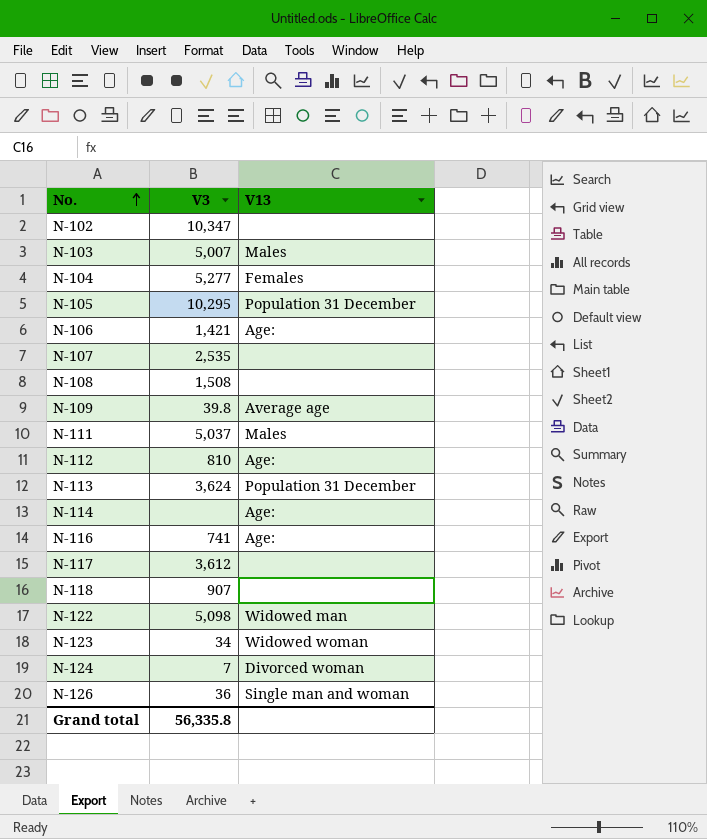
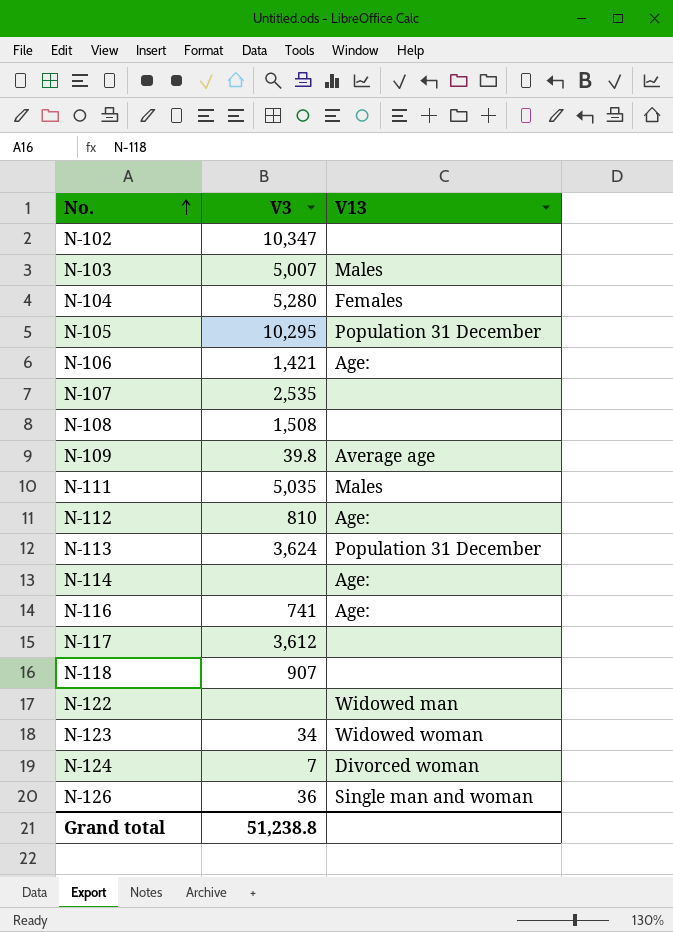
N-104 | V3: 5,277 -> 5,280
N-111 | V3: 5,037 -> 5,035
N-122 | V3: 5,098 -> none
Grand total | V3: 56,335.8 -> 51,238.8

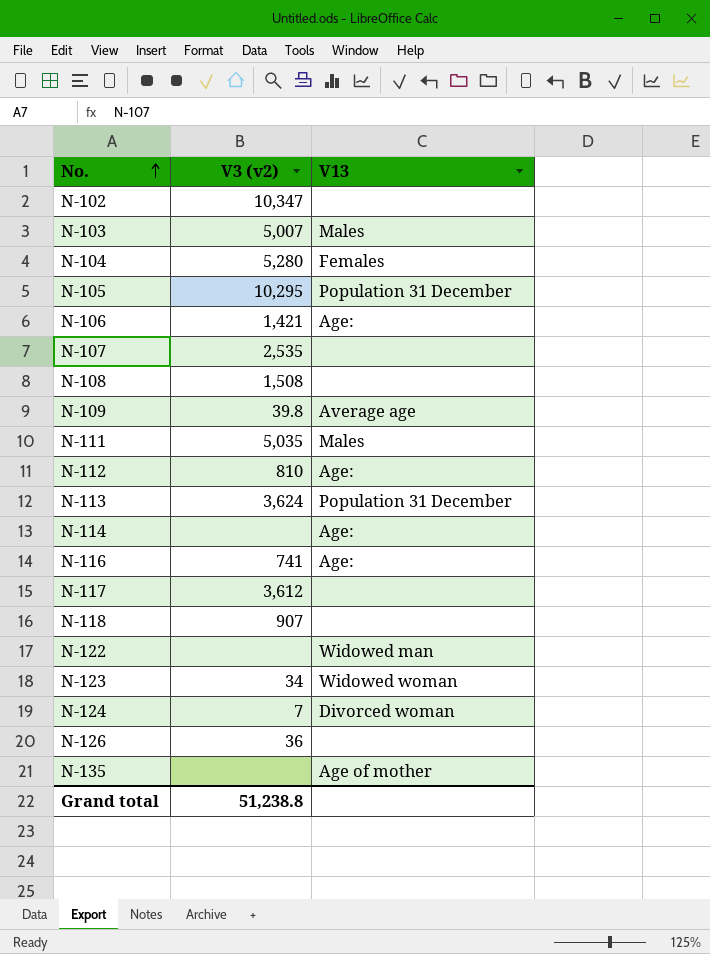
column name: V3 -> V3 (v2)
N-126 | V13: Single man and woman -> none
row N-135: none -> none | Age of mother

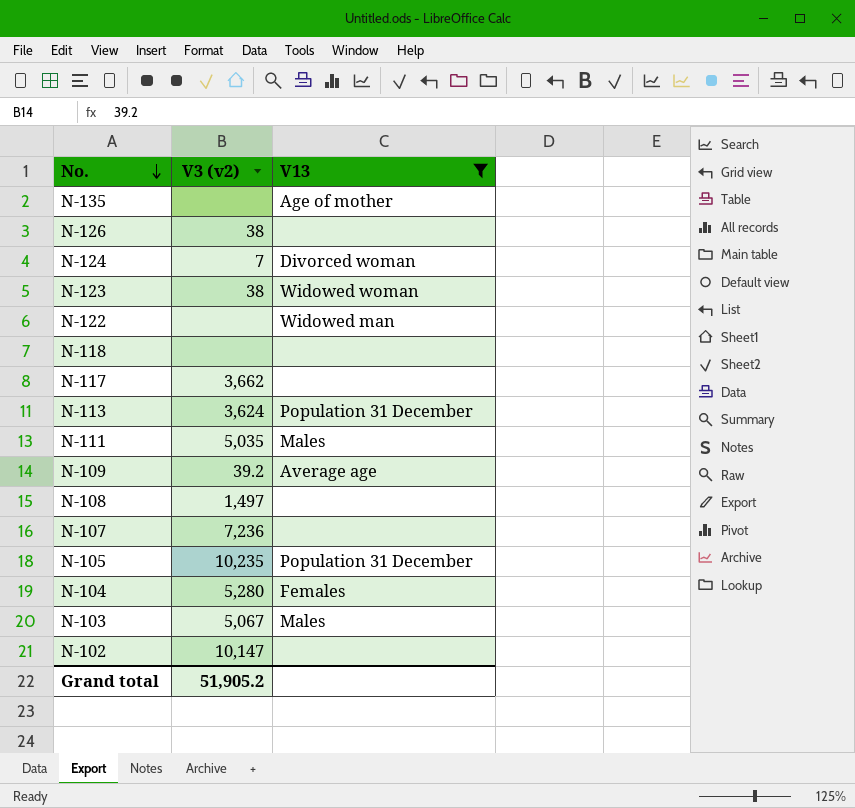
filter: none -> V13 != Age:
row order: No. ascending -> No. descending
N-126 | V3 (v2): 36 -> 38
N-123 | V3 (v2): 34 -> 38
N-118 | V3 (v2): 907 -> none
N-117 | V3 (v2): 3,612 -> 3,662
N-109 | V3 (v2): 39.8 -> 39.2
N-108 | V3 (v2): 1,508 -> 1,497
N-107 | V3 (v2): 2,535 -> 7,236
N-105 | V3 (v2): 10,295 -> 10,235
N-103 | V3 (v2): 5,007 -> 5,067
N-102 | V3 (v2): 10,347 -> 10,147
Grand total | V3 (v2): 51,238.8 -> 51,905.2

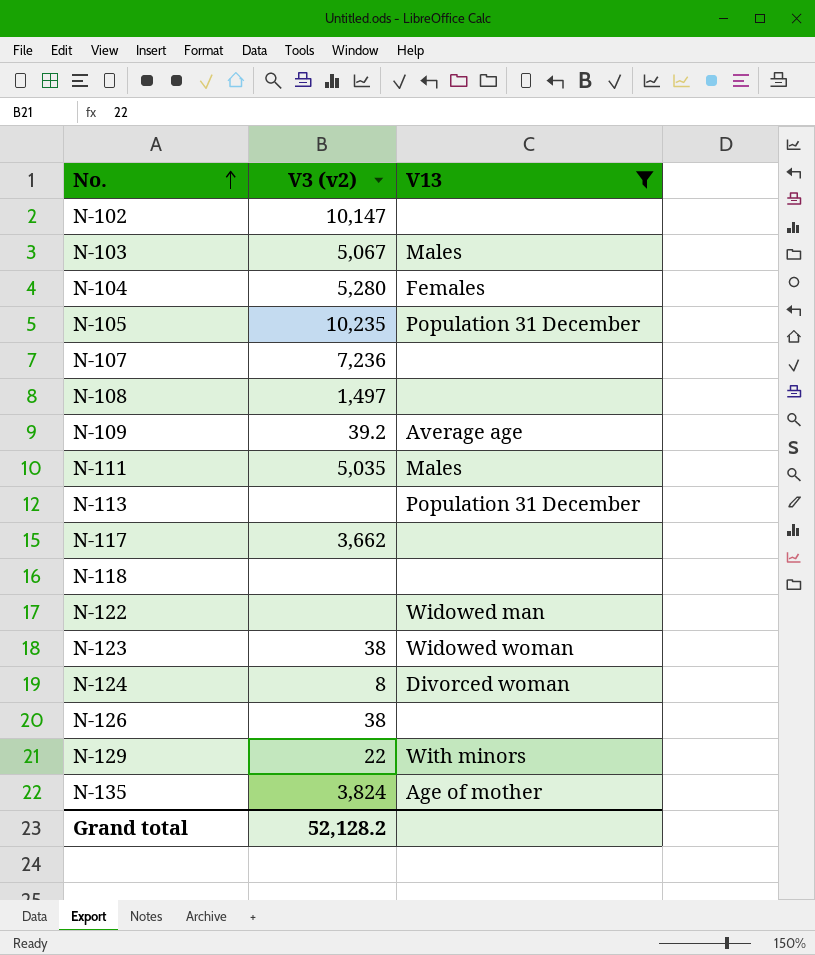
row order: No. descending -> No. ascending
N-113 | V3 (v2): 3,624 -> none
N-124 | V3 (v2): 7 -> 8
row N-129: none -> 22 | With minors
N-135 | V3 (v2): none -> 3,824
Grand total | V3 (v2): 51,905.2 -> 52,128.2

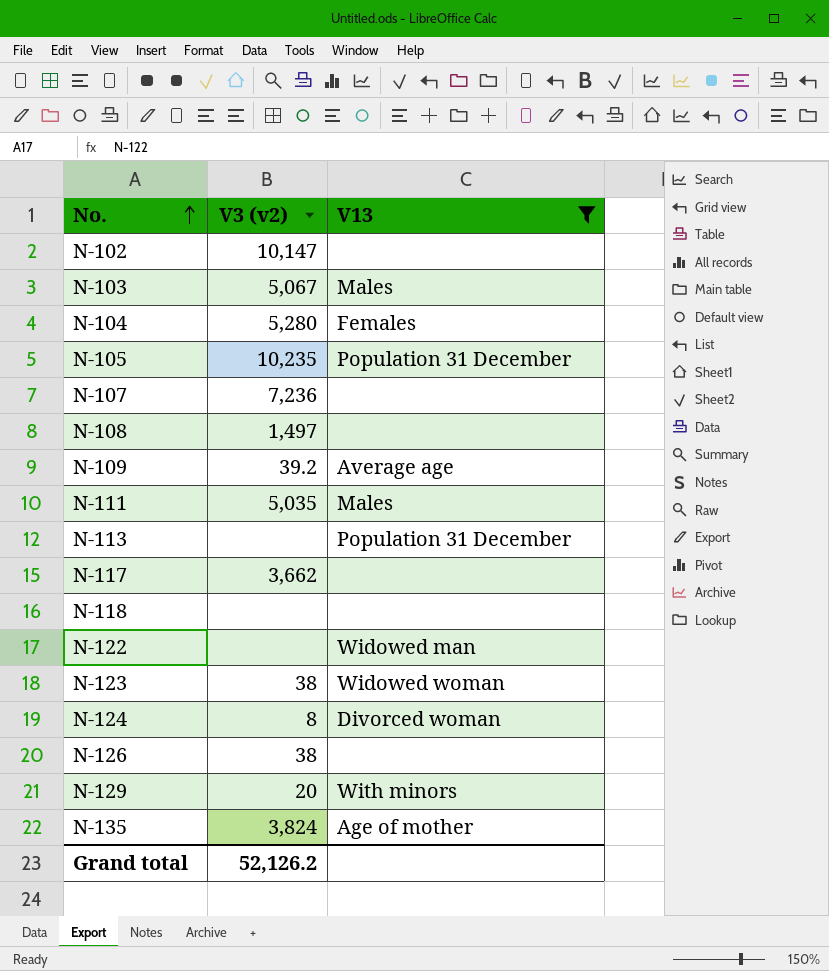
N-129 | V3 (v2): 22 -> 20
Grand total | V3 (v2): 52,128.2 -> 52,126.2

